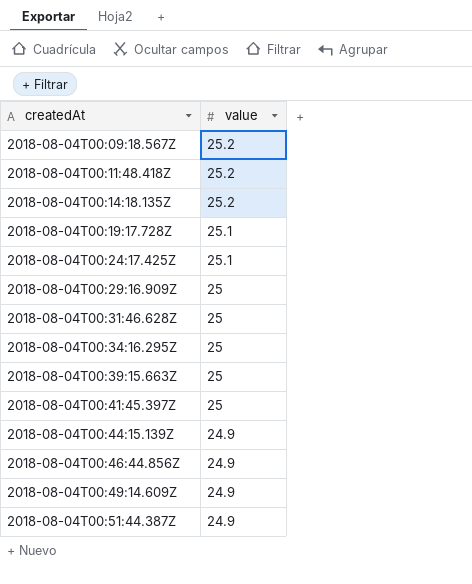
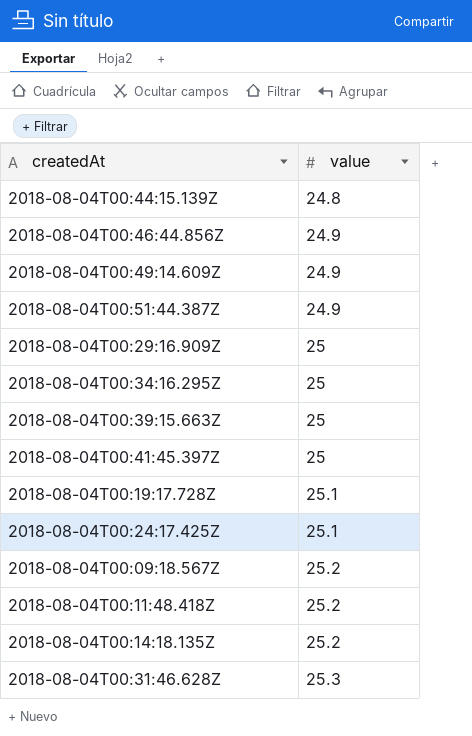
row order: createdAt ascending -> value ascending
2018-08-04T00:44:15.139Z | value: 24.9 -> 24.8
2018-08-04T00:31:46.628Z | value: 25 -> 25.3

